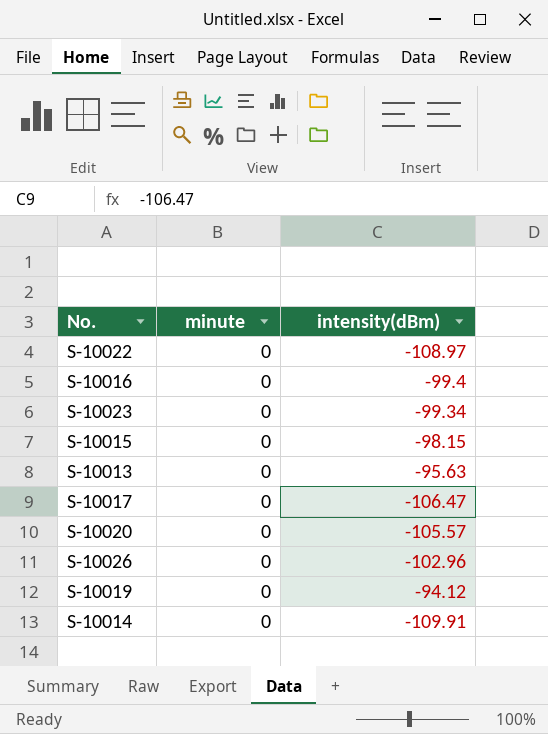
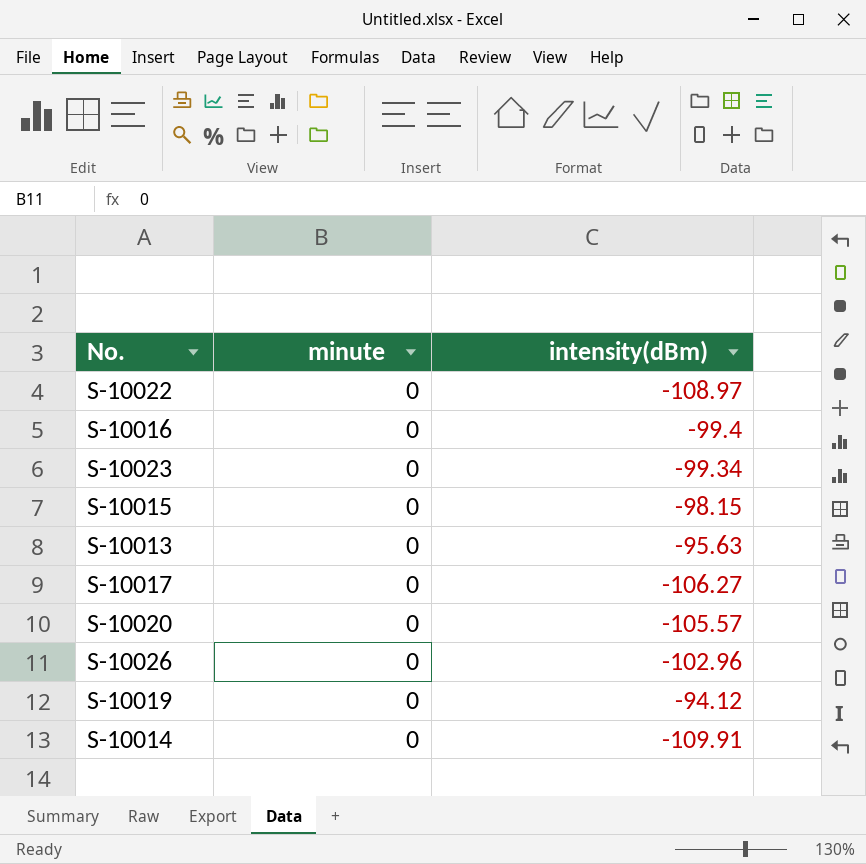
S-10017 | intensity(dBm): -106.47 -> -106.27

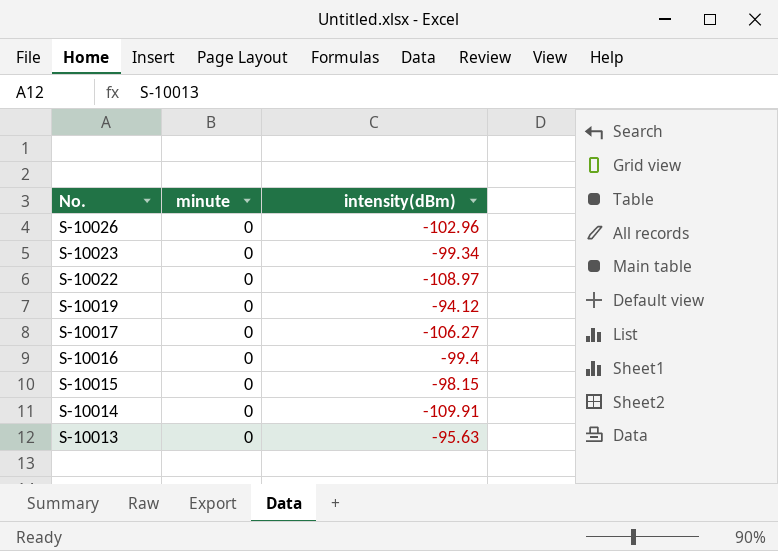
row order: none -> No. descending
row S-10020: 0 | -105.57 -> none

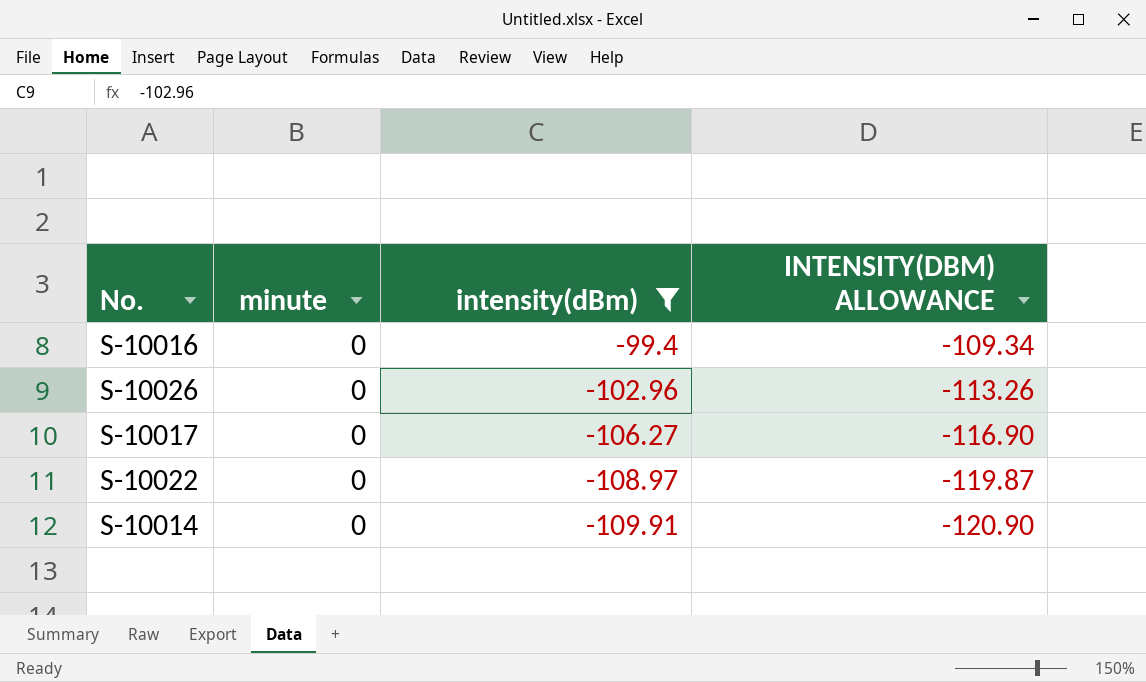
filter: none -> intensity(dBm) <= -99.4
row order: No. descending -> intensity(dBm) descending
column INTENSITY(DBM) ALLOWANCE | formula: none -> [intensity(dBm)] * 1.1

